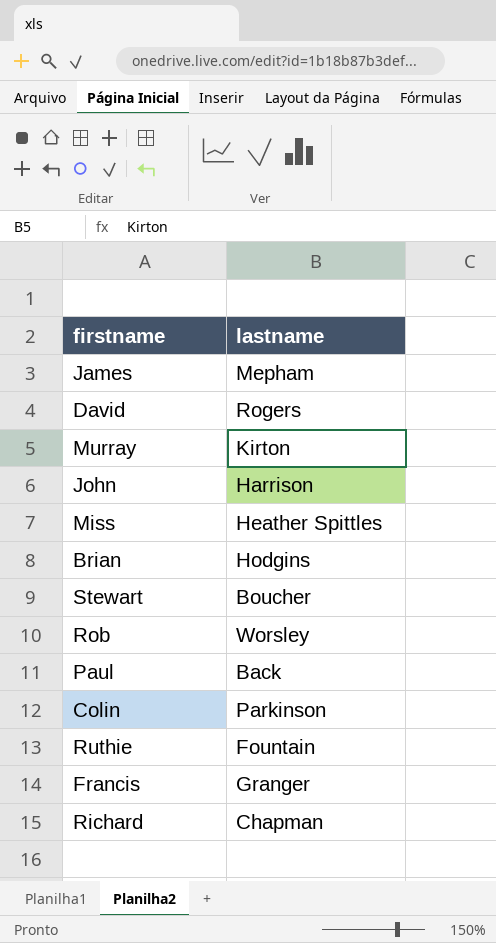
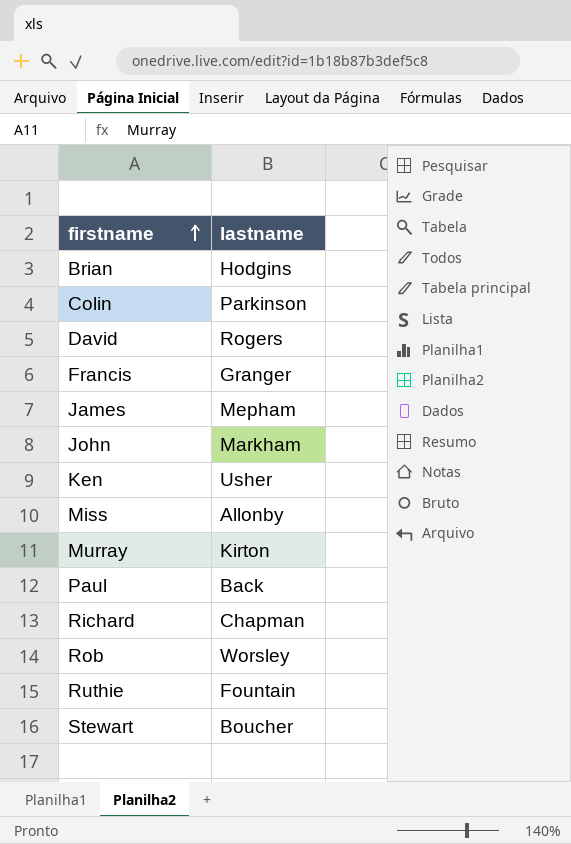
row order: none -> firstname ascending
John | lastname: Harrison -> Markham
row Ken: none -> Usher
Miss | lastname: Heather Spittles -> Allonby

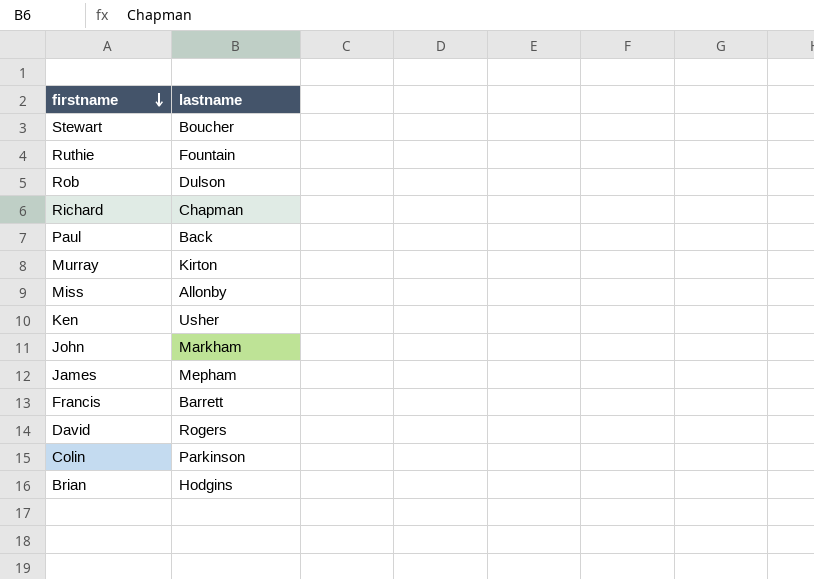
row order: firstname ascending -> firstname descending
Rob | lastname: Worsley -> Dulson
Francis | lastname: Granger -> Barrett

